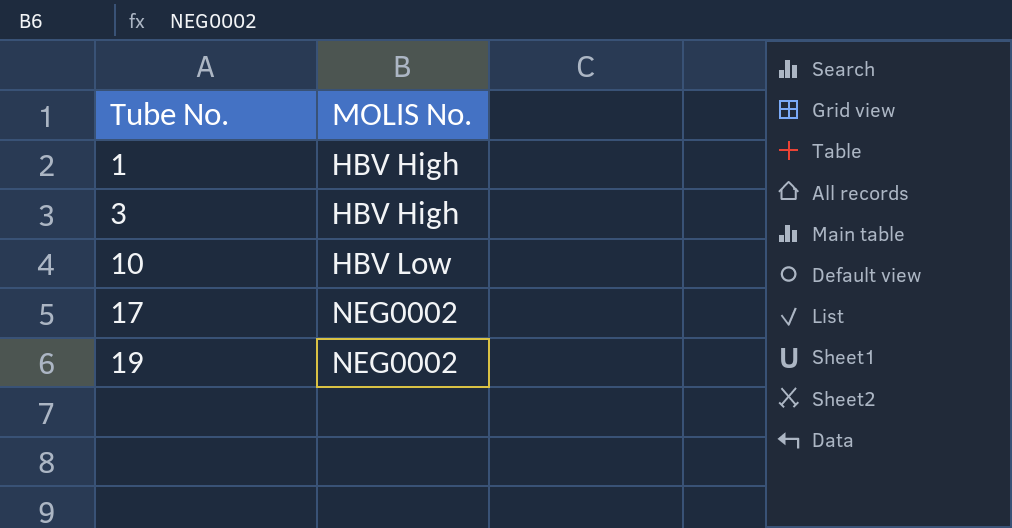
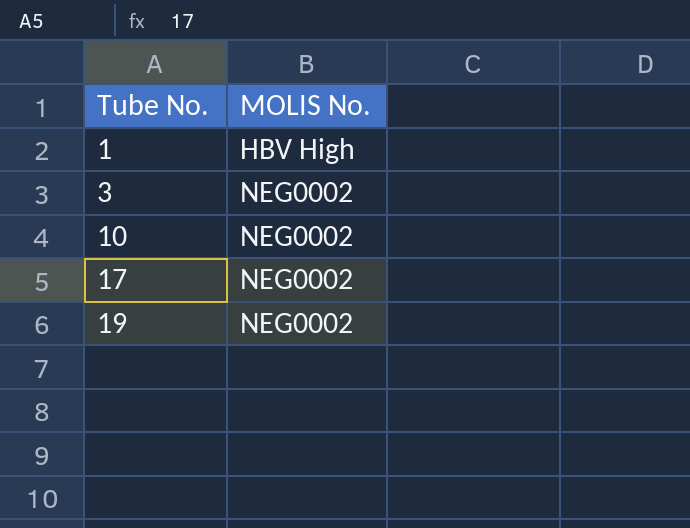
3 | MOLIS No.: HBV High -> NEG0002
10 | MOLIS No.: HBV Low -> NEG0002

